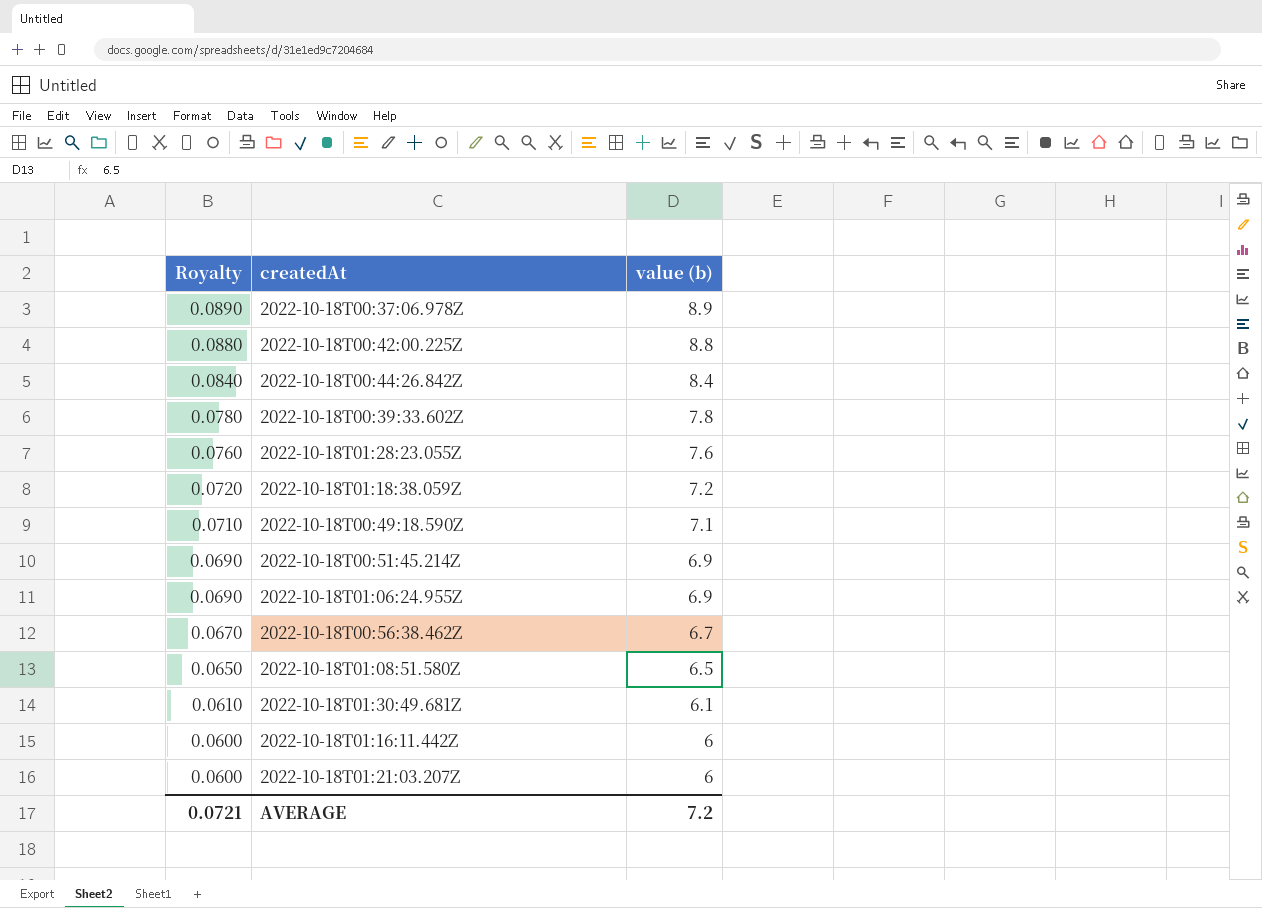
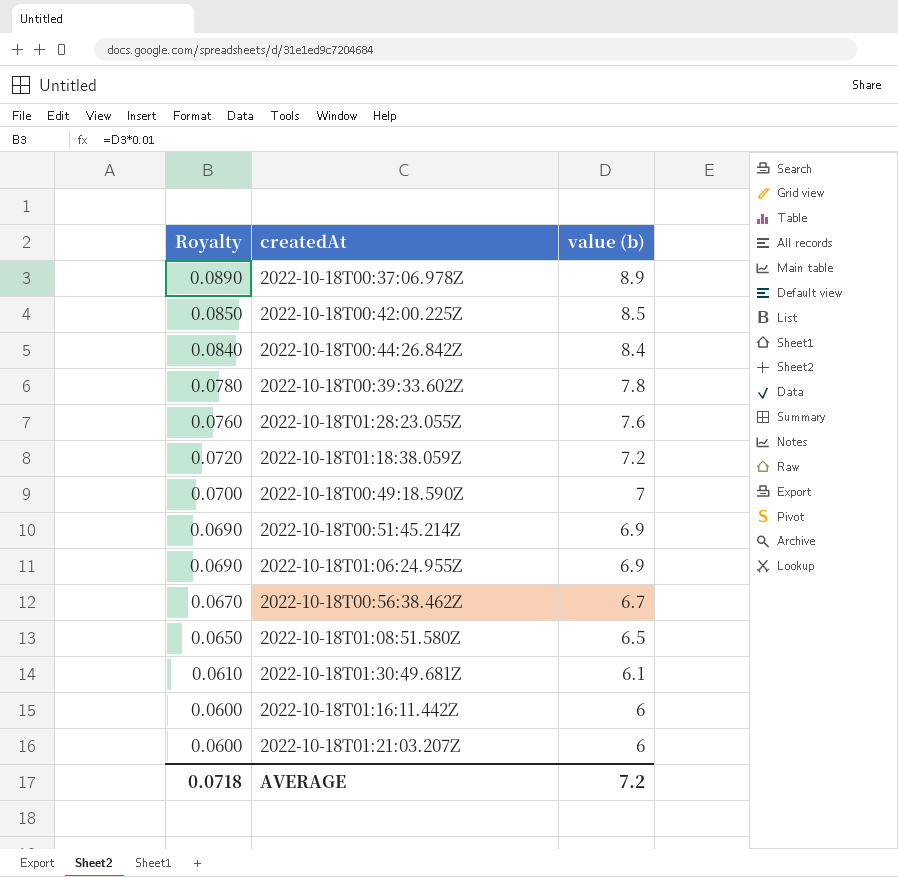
2022-10-18T00:42:00.225Z | Royalty: 0.0880 -> 0.0850
2022-10-18T00:42:00.225Z | value (b): 8.8 -> 8.5
2022-10-18T00:49:18.590Z | Royalty: 0.0710 -> 0.0700
2022-10-18T00:49:18.590Z | value (b): 7.1 -> 7
AVERAGE | Royalty: 0.0721 -> 0.0718

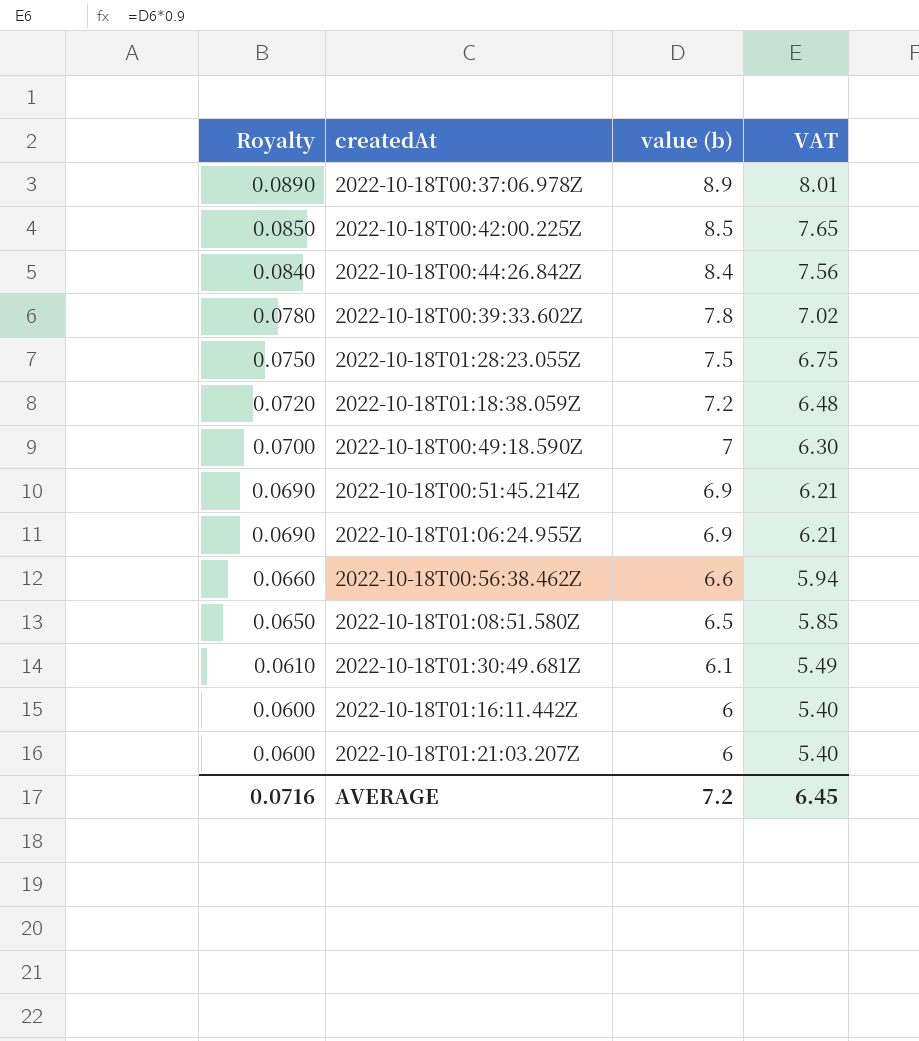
column VAT | formula: none -> [value (b)] * 0.9
2022-10-18T01:28:23.055Z | Royalty: 0.0760 -> 0.0750
2022-10-18T01:28:23.055Z | value (b): 7.6 -> 7.5
2022-10-18T00:56:38.462Z | Royalty: 0.0670 -> 0.0660
2022-10-18T00:56:38.462Z | value (b): 6.7 -> 6.6
AVERAGE | Royalty: 0.0718 -> 0.0716

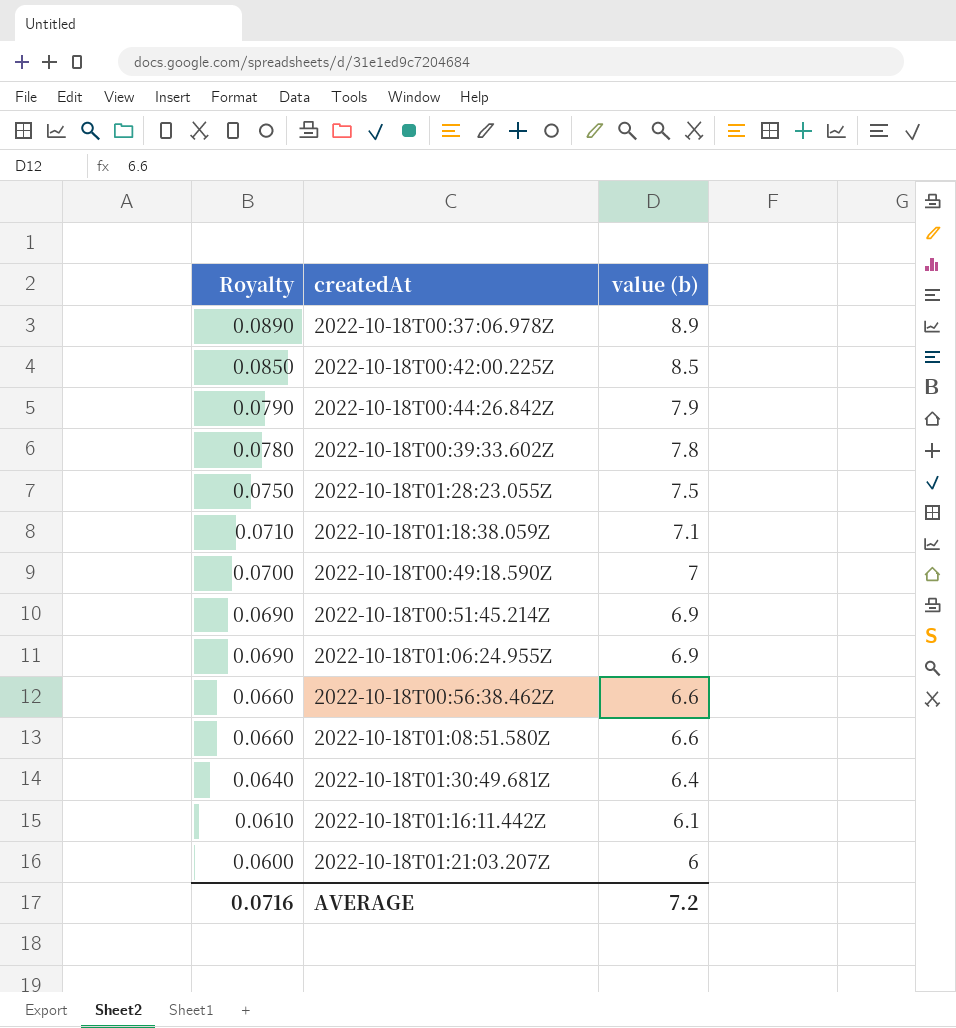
column VAT | formula: [value (b)] * 0.9 -> none
2022-10-18T00:44:26.842Z | Royalty: 0.0840 -> 0.0790
2022-10-18T00:44:26.842Z | value (b): 8.4 -> 7.9
2022-10-18T01:18:38.059Z | Royalty: 0.0720 -> 0.0710
2022-10-18T01:18:38.059Z | value (b): 7.2 -> 7.1
2022-10-18T01:08:51.580Z | Royalty: 0.0650 -> 0.0660
2022-10-18T01:08:51.580Z | value (b): 6.5 -> 6.6
2022-10-18T01:30:49.681Z | Royalty: 0.0610 -> 0.0640
2022-10-18T01:30:49.681Z | value (b): 6.1 -> 6.4
2022-10-18T01:16:11.442Z | Royalty: 0.0600 -> 0.0610
2022-10-18T01:16:11.442Z | value (b): 6 -> 6.1

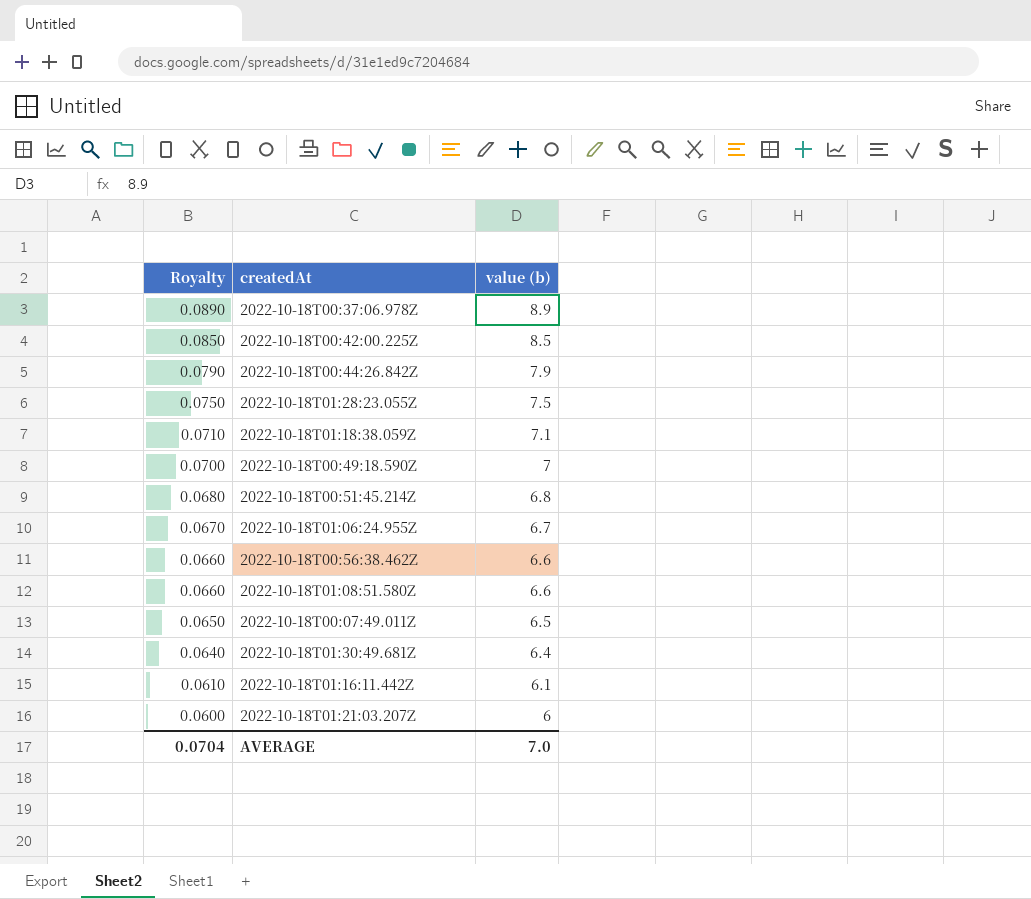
row 2022-10-18T00:39:33.602Z: 0.0780 | 7.8 -> none
2022-10-18T00:51:45.214Z | Royalty: 0.0690 -> 0.0680
2022-10-18T00:51:45.214Z | value (b): 6.9 -> 6.8
2022-10-18T01:06:24.955Z | Royalty: 0.0690 -> 0.0670
2022-10-18T01:06:24.955Z | value (b): 6.9 -> 6.7
row 2022-10-18T00:07:49.011Z: none -> 0.0650 | 6.5
AVERAGE | Royalty: 0.0716 -> 0.0704
AVERAGE | value (b): 7.2 -> 7.0

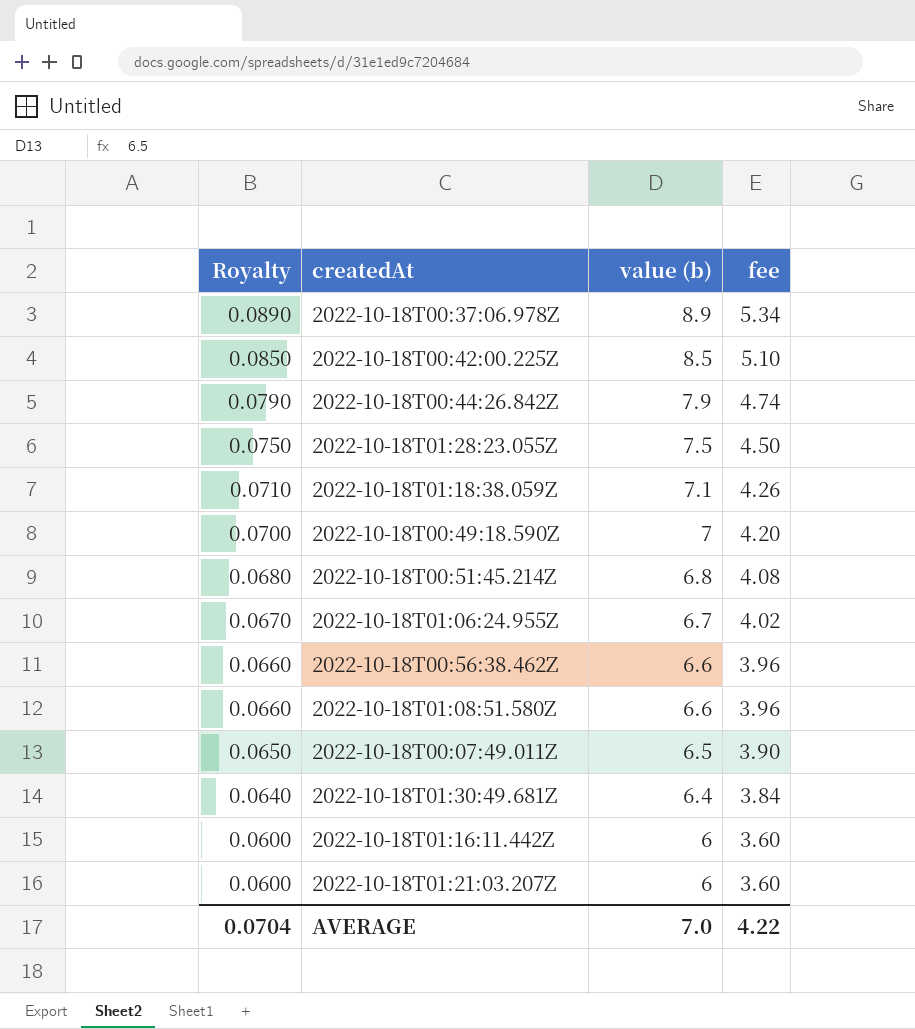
column fee | formula: none -> [value (b)] * 0.6
2022-10-18T01:16:11.442Z | Royalty: 0.0610 -> 0.0600
2022-10-18T01:16:11.442Z | value (b): 6.1 -> 6

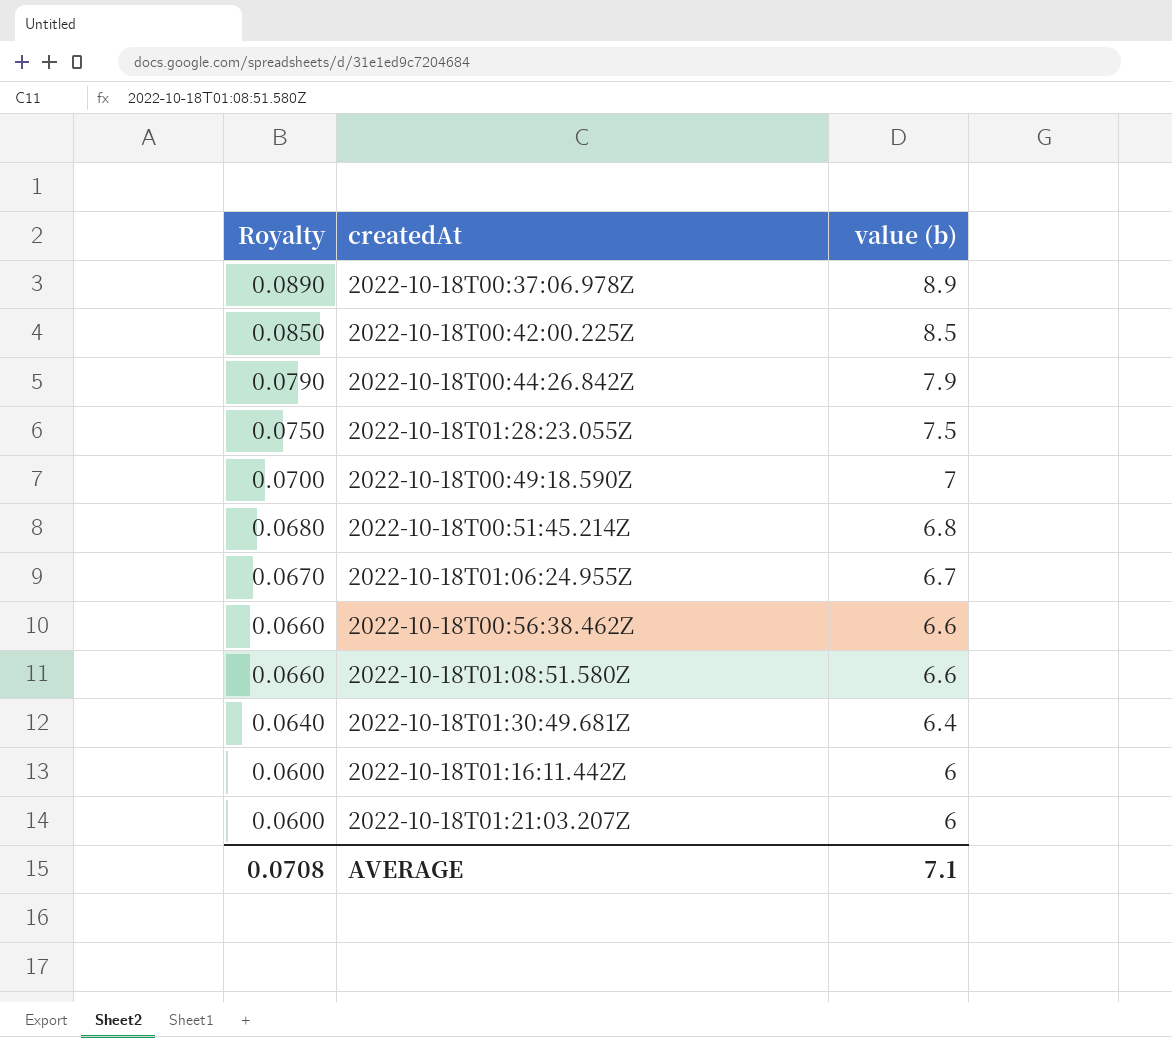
column fee | formula: [value (b)] * 0.6 -> none
row 2022-10-18T01:18:38.059Z: 0.0710 | 7.1 | 4.26 -> none
row 2022-10-18T00:07:49.011Z: 0.0650 | 6.5 | 3.90 -> none
AVERAGE | Royalty: 0.0704 -> 0.0708
AVERAGE | value (b): 7.0 -> 7.1

